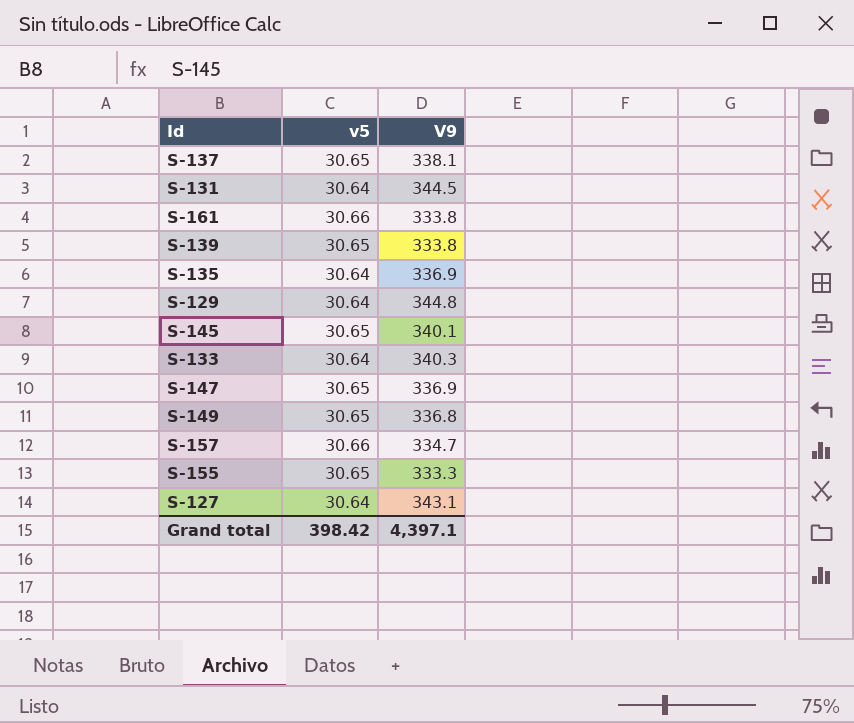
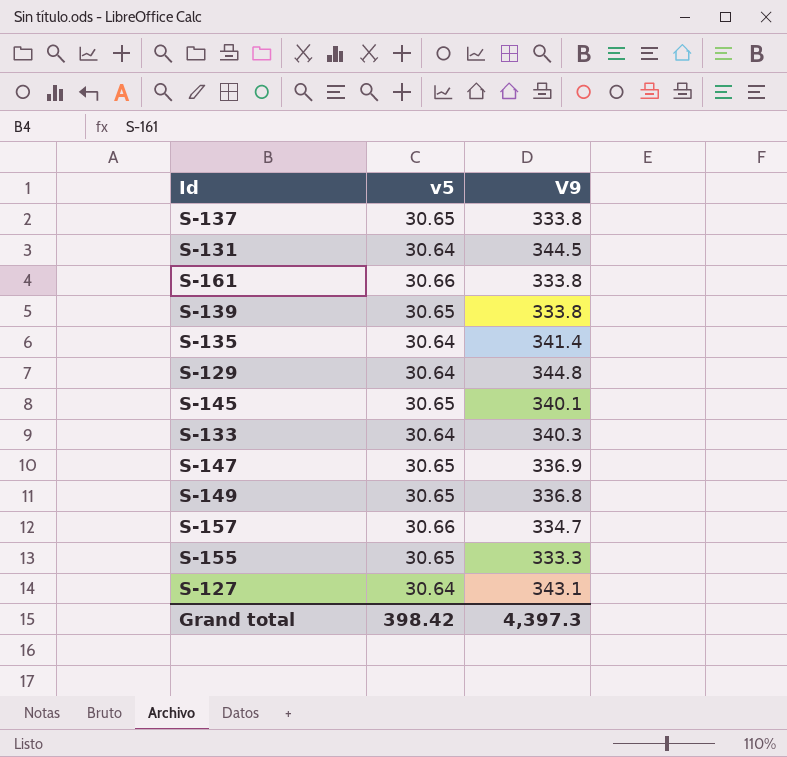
S-137 | V9: 338.1 -> 333.8
S-135 | V9: 336.9 -> 341.4
Grand total | V9: 4,397.1 -> 4,397.3

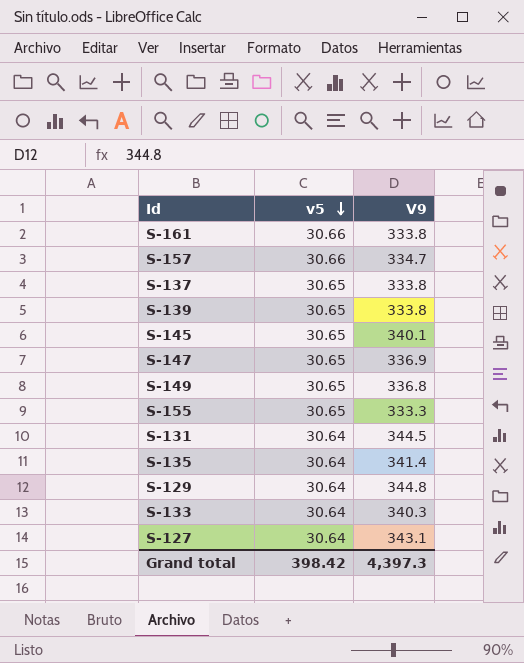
row order: none -> v5 descending

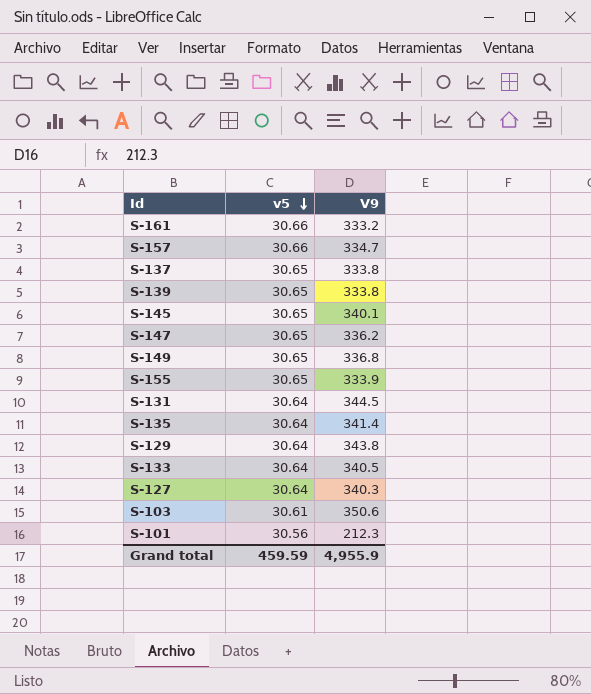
S-161 | V9: 333.8 -> 333.2
S-147 | V9: 336.9 -> 336.2
S-155 | V9: 333.3 -> 333.9
S-129 | V9: 344.8 -> 343.8
S-133 | V9: 340.3 -> 340.5
S-127 | V9: 343.1 -> 340.3
row S-103: none -> 30.61 | 350.6
row S-101: none -> 30.56 | 212.3
Grand total | v5: 398.42 -> 459.59
Grand total | V9: 4,397.3 -> 4,955.9

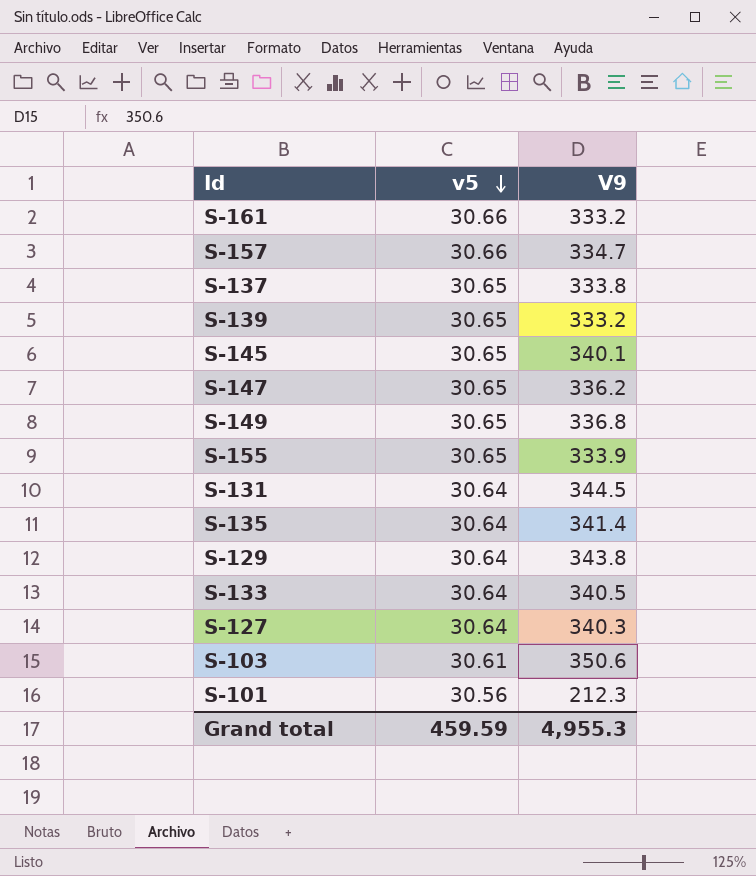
S-139 | V9: 333.8 -> 333.2
Grand total | V9: 4,955.9 -> 4,955.3

